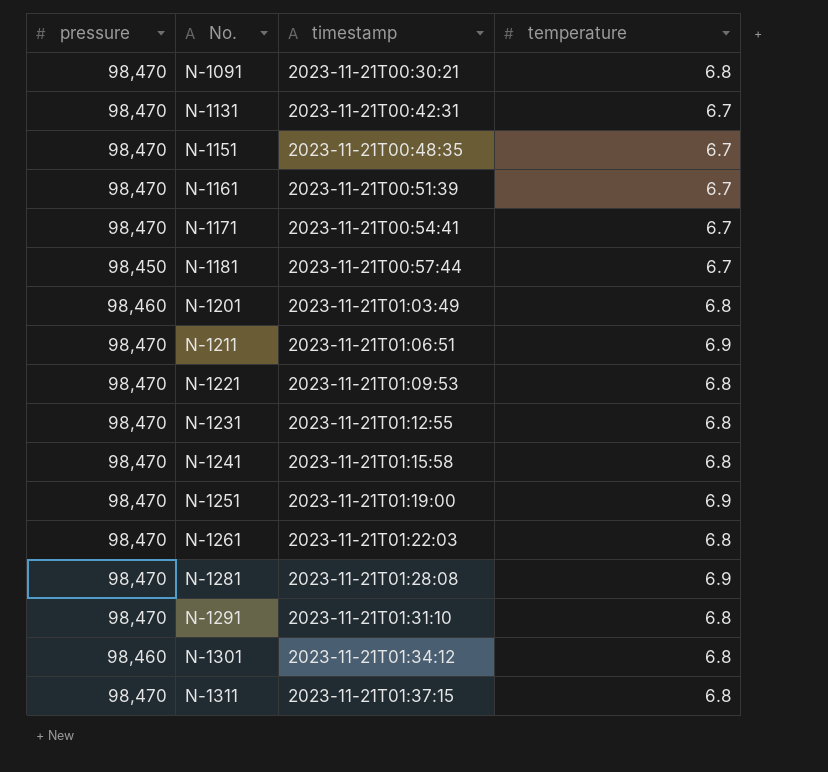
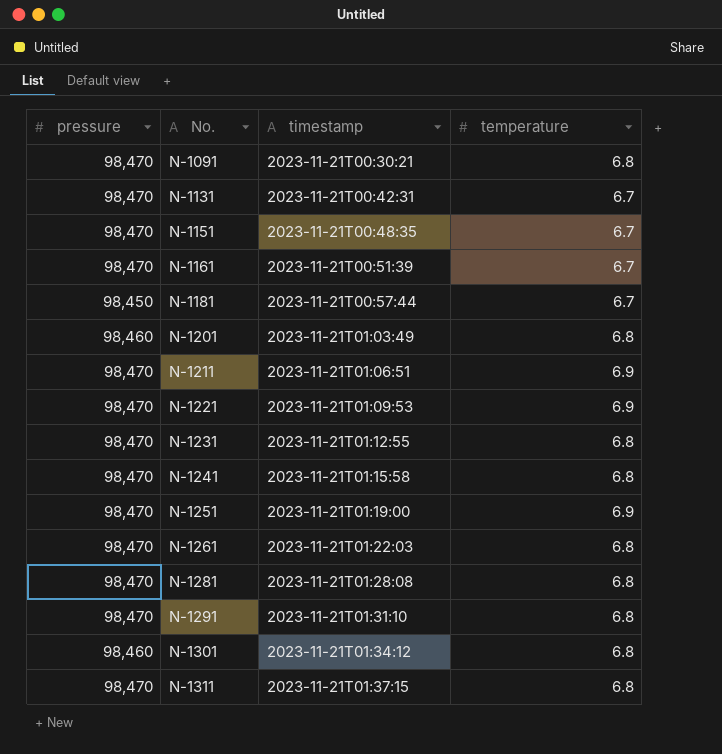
row N-1171: 98,470 | 2023-11-21T00:54:41 | 6.7 -> none
N-1221 | temperature: 6.8 -> 6.9
N-1281 | temperature: 6.9 -> 6.8

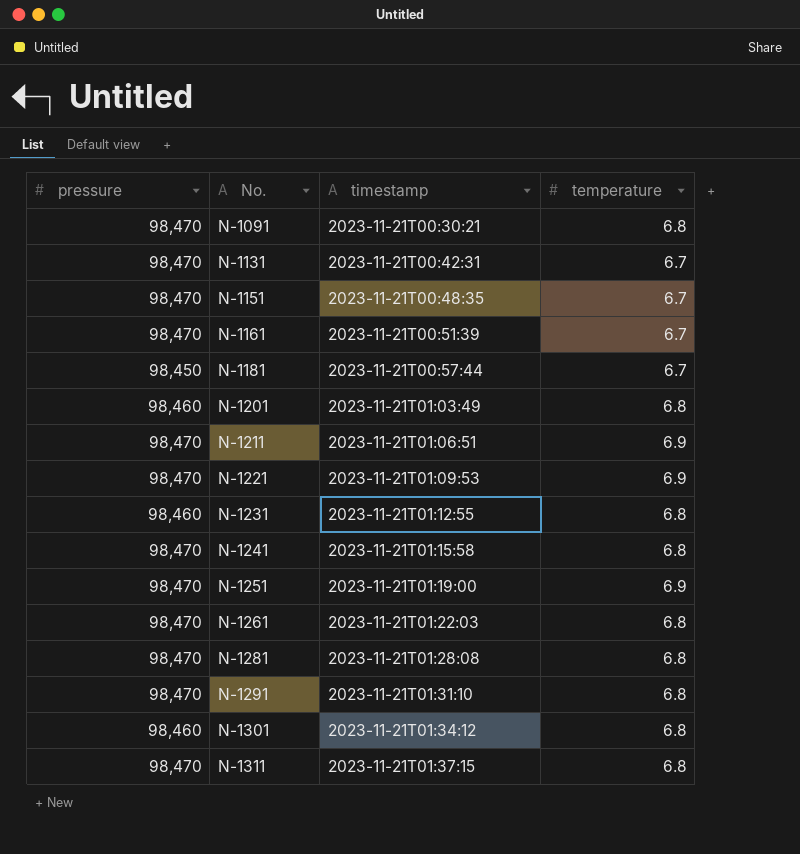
N-1231 | pressure: 98,470 -> 98,460

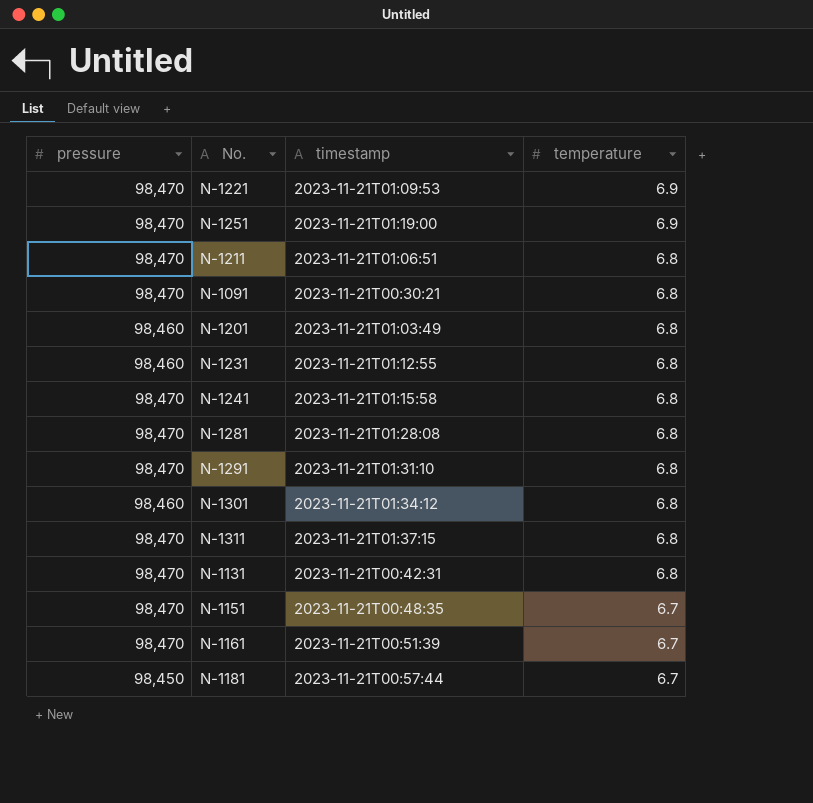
row order: No. ascending -> temperature descending
row N-1261: 98,470 | 2023-11-21T01:22:03 | 6.8 -> none
N-1211 | temperature: 6.9 -> 6.8
N-1131 | temperature: 6.7 -> 6.8

